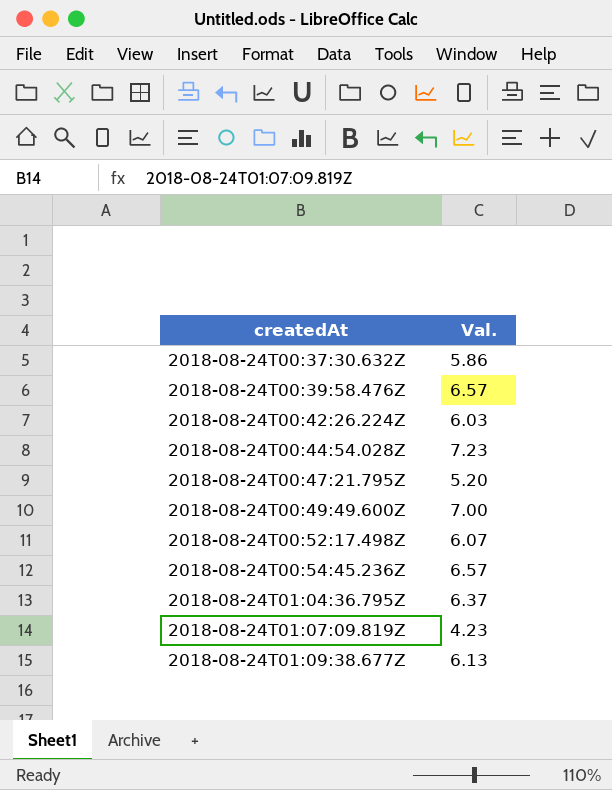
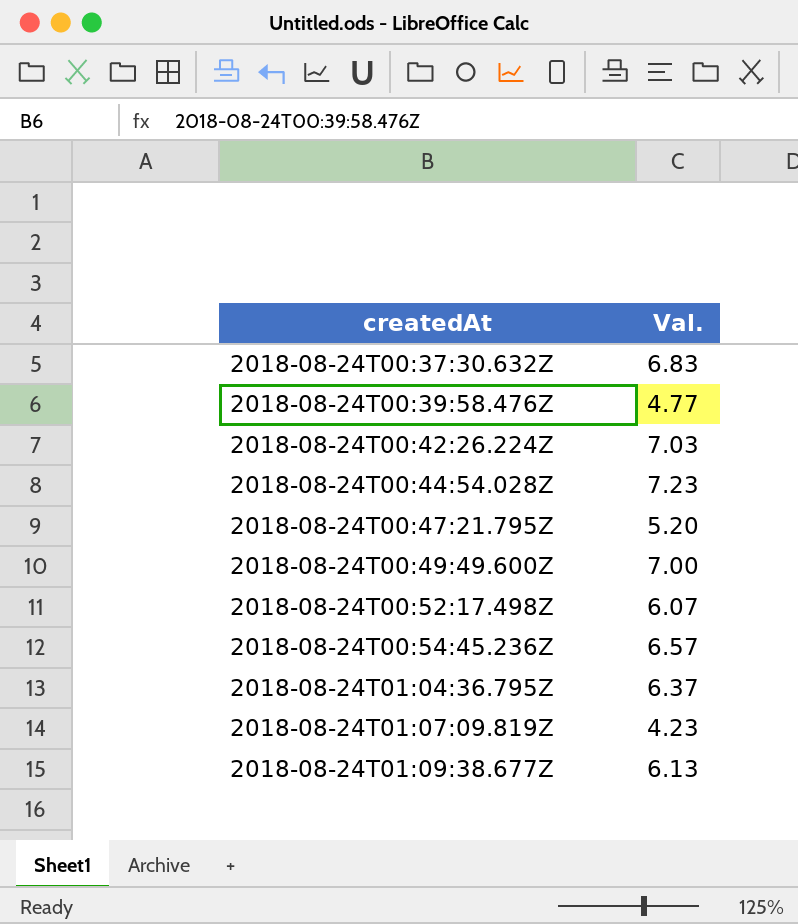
2018-08-24T00:37:30.632Z | Val.: 5.86 -> 6.83
2018-08-24T00:39:58.476Z | Val.: 6.57 -> 4.77
2018-08-24T00:42:26.224Z | Val.: 6.03 -> 7.03

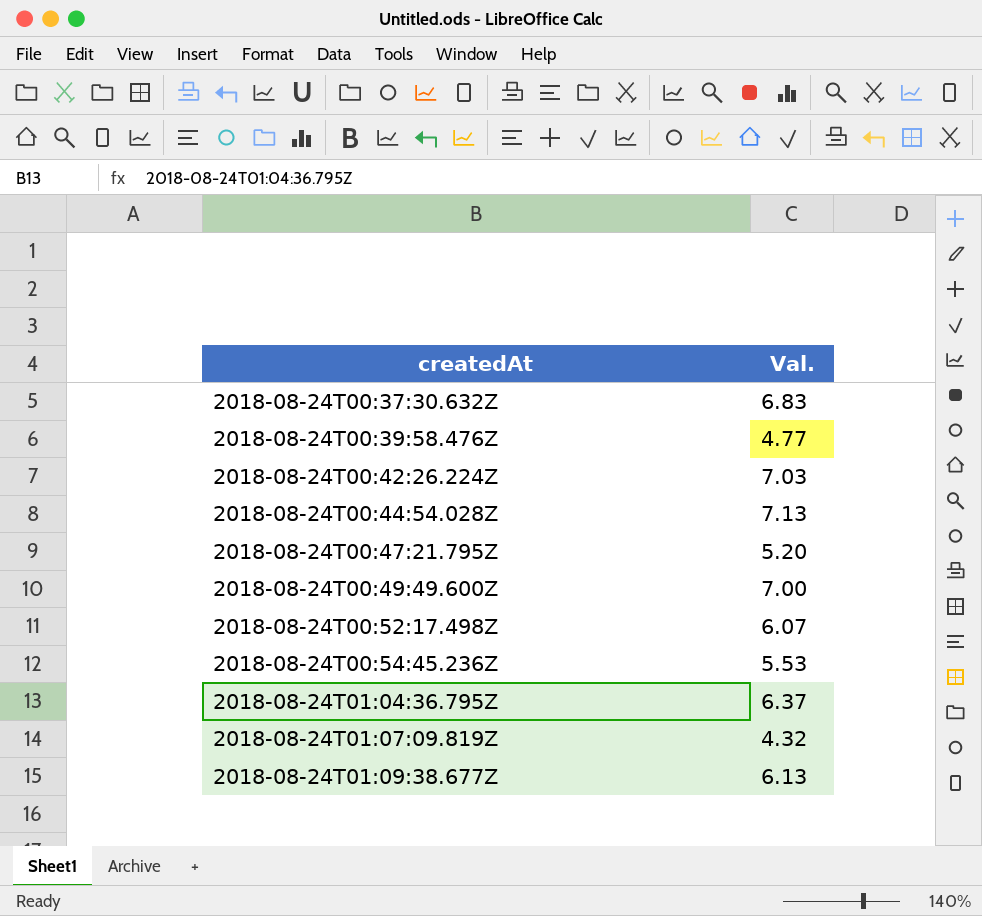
2018-08-24T00:44:54.028Z | Val.: 7.23 -> 7.13
2018-08-24T00:54:45.236Z | Val.: 6.57 -> 5.53
2018-08-24T01:07:09.819Z | Val.: 4.23 -> 4.32

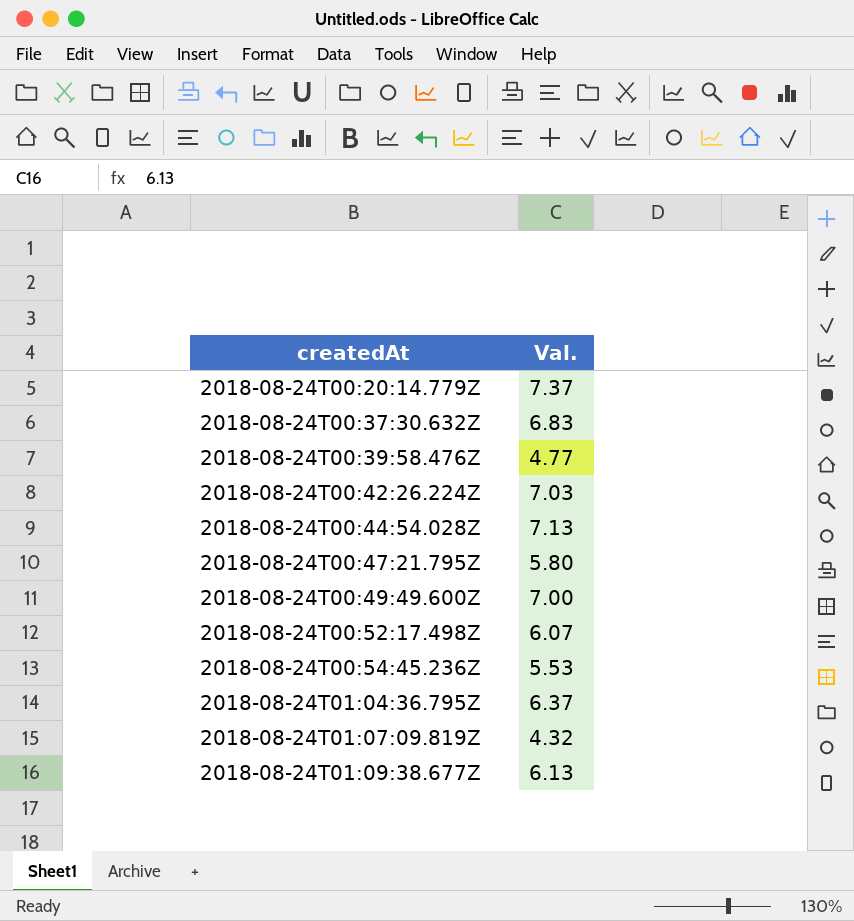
row 2018-08-24T00:20:14.779Z: none -> 7.37
2018-08-24T00:47:21.795Z | Val.: 5.20 -> 5.80

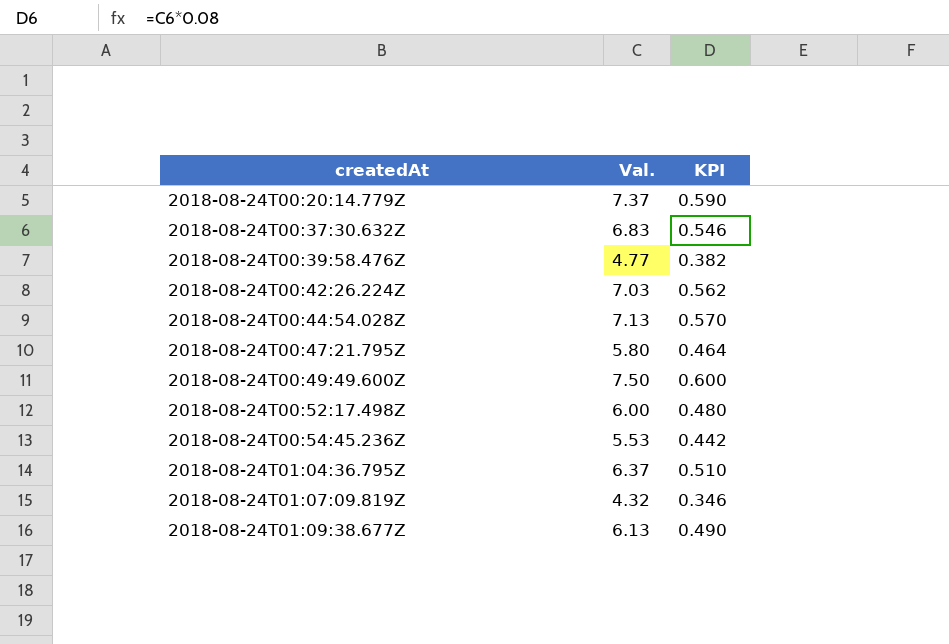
column KPI | formula: none -> [Val.] * 0.08
2018-08-24T00:49:49.600Z | Val.: 7.00 -> 7.50
2018-08-24T00:52:17.498Z | Val.: 6.07 -> 6.00

